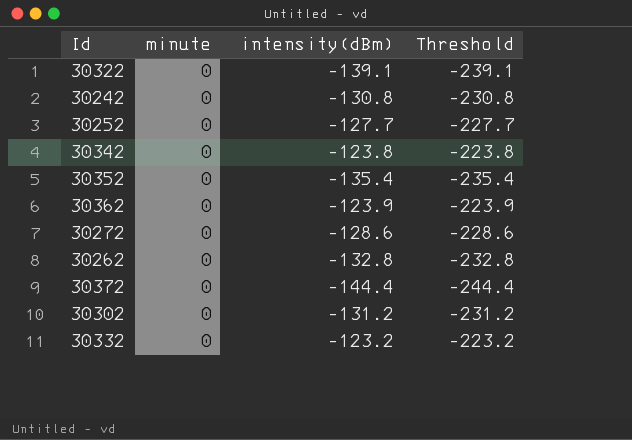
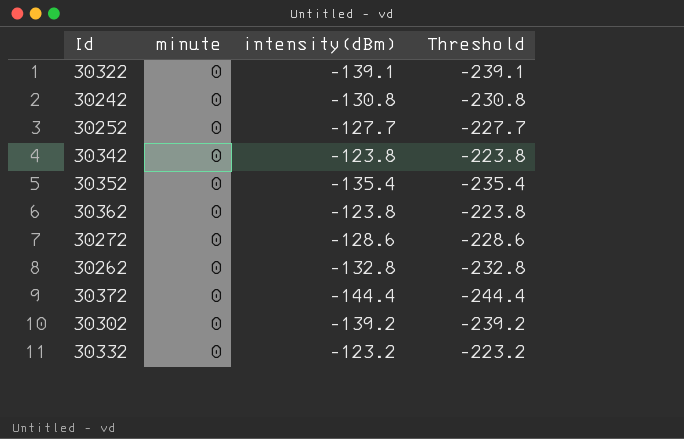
30362 | intensity(dBm): -123.9 -> -123.8
30362 | Threshold: -223.9 -> -223.8
30302 | intensity(dBm): -131.2 -> -139.2
30302 | Threshold: -231.2 -> -239.2

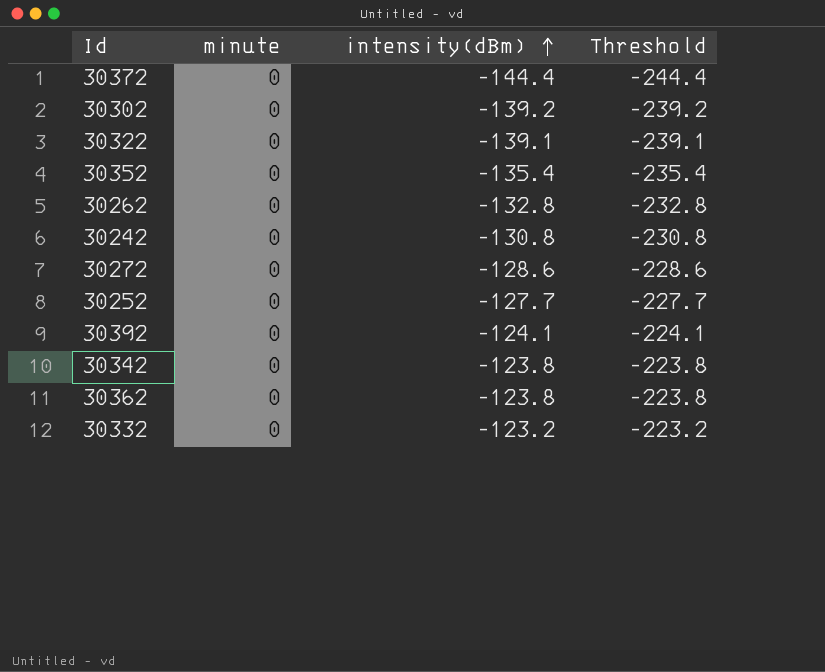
row order: none -> intensity(dBm) ascending
row 30392: none -> 0 | -124.1 | -224.1

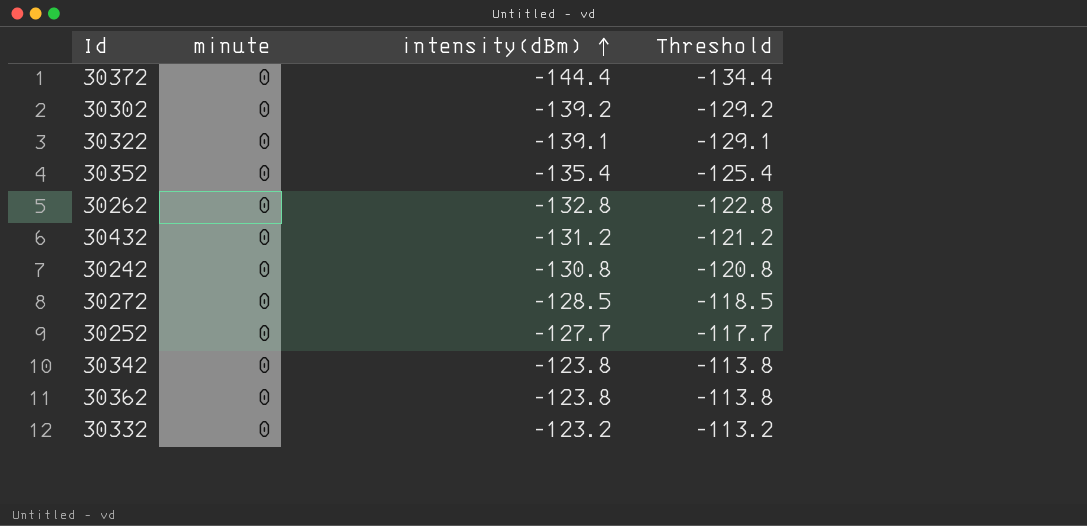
column Threshold | formula: [intensity(dBm)] - 100 -> [intensity(dBm)] + 10
row 30392: 0 | -124.1 | -224.1 -> none
row 30432: none -> 0 | -131.2 | -121.2
30272 | intensity(dBm): -128.6 -> -128.5

